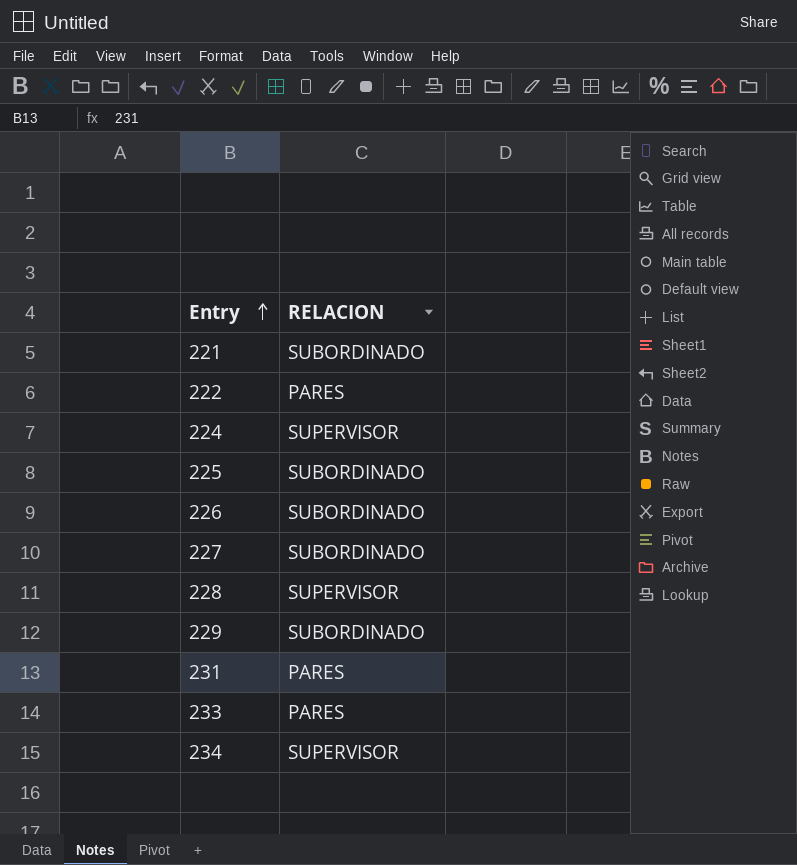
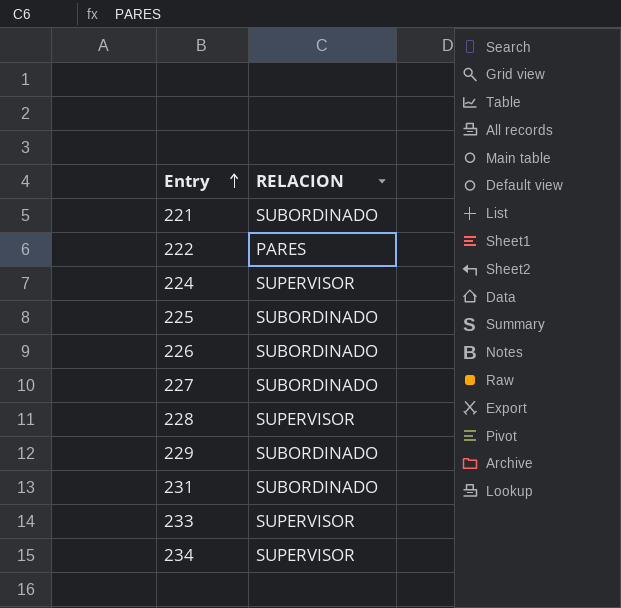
231 | RELACION: PARES -> SUBORDINADO
233 | RELACION: PARES -> SUPERVISOR

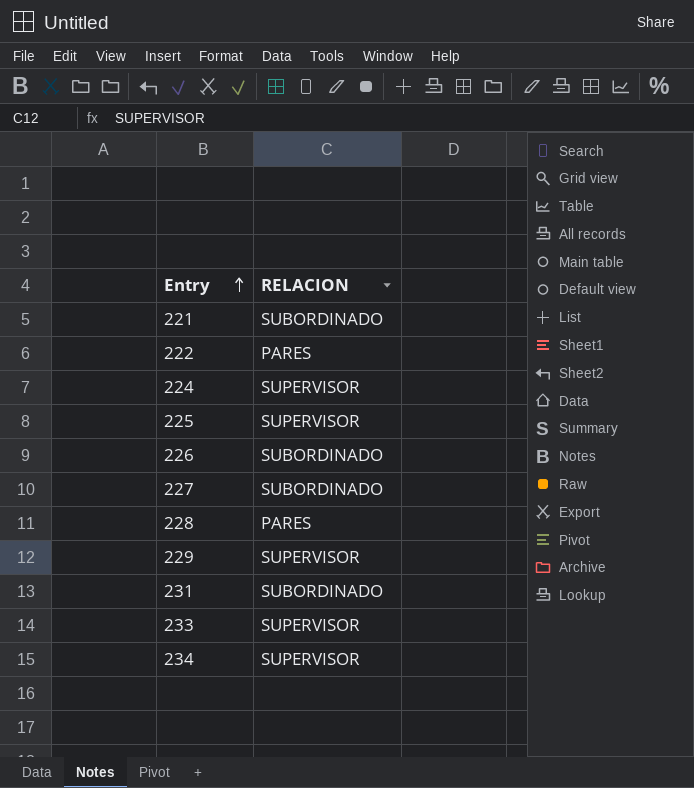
225 | RELACION: SUBORDINADO -> SUPERVISOR
228 | RELACION: SUPERVISOR -> PARES
229 | RELACION: SUBORDINADO -> SUPERVISOR

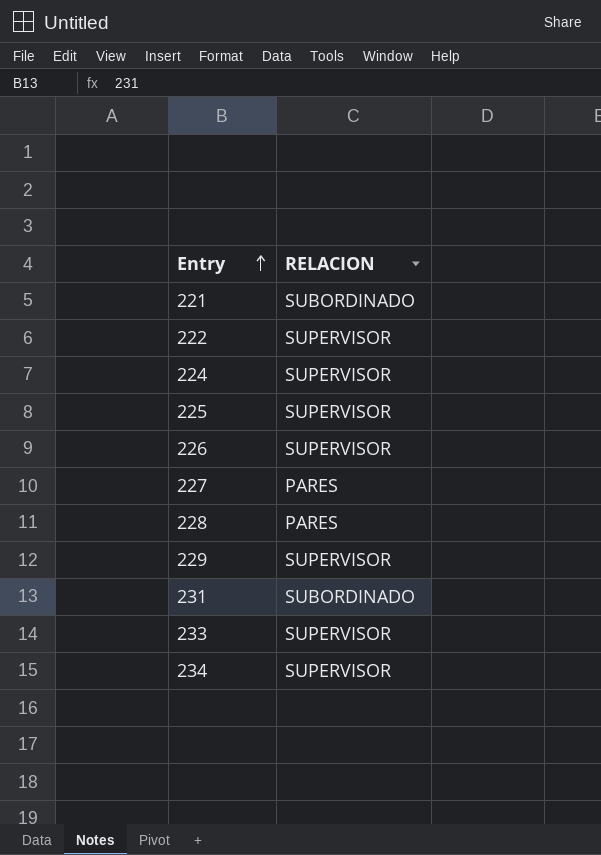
222 | RELACION: PARES -> SUPERVISOR
226 | RELACION: SUBORDINADO -> SUPERVISOR
227 | RELACION: SUBORDINADO -> PARES

